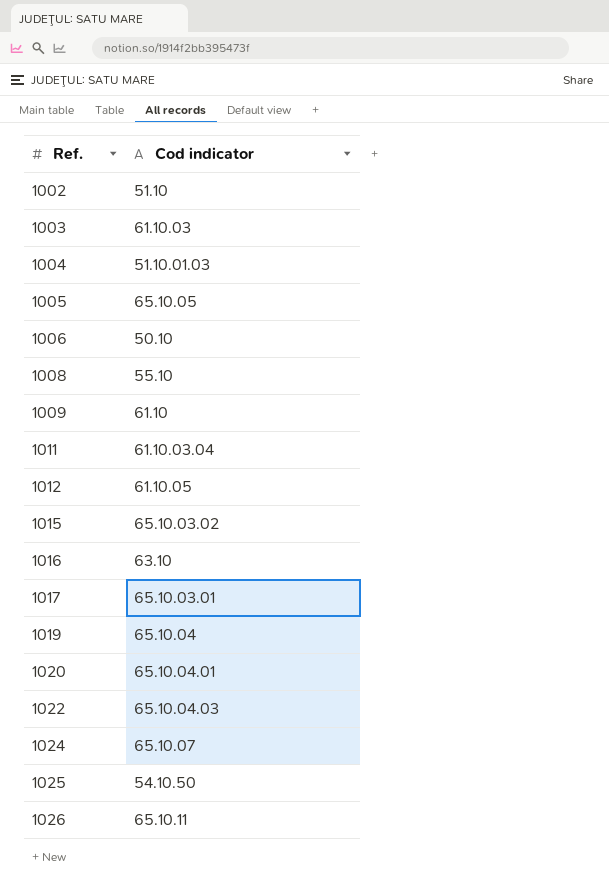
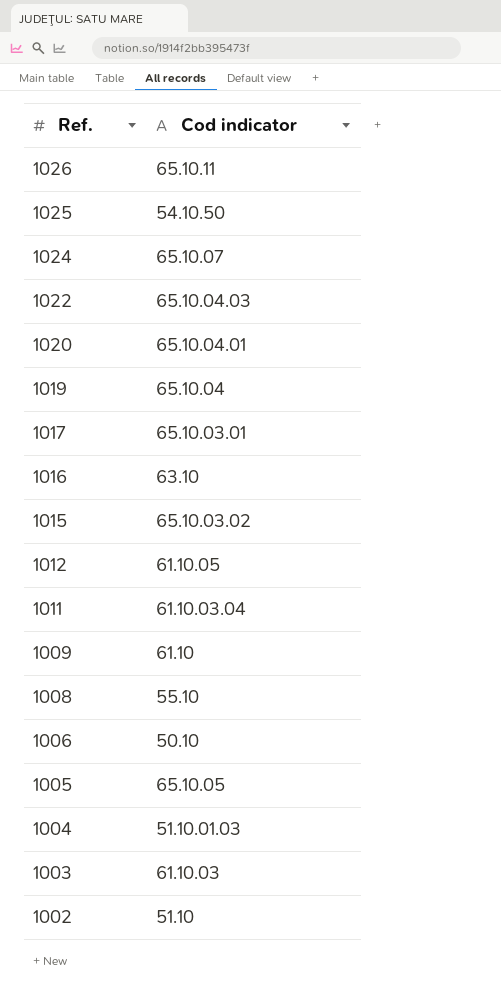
row order: Ref. ascending -> Ref. descending

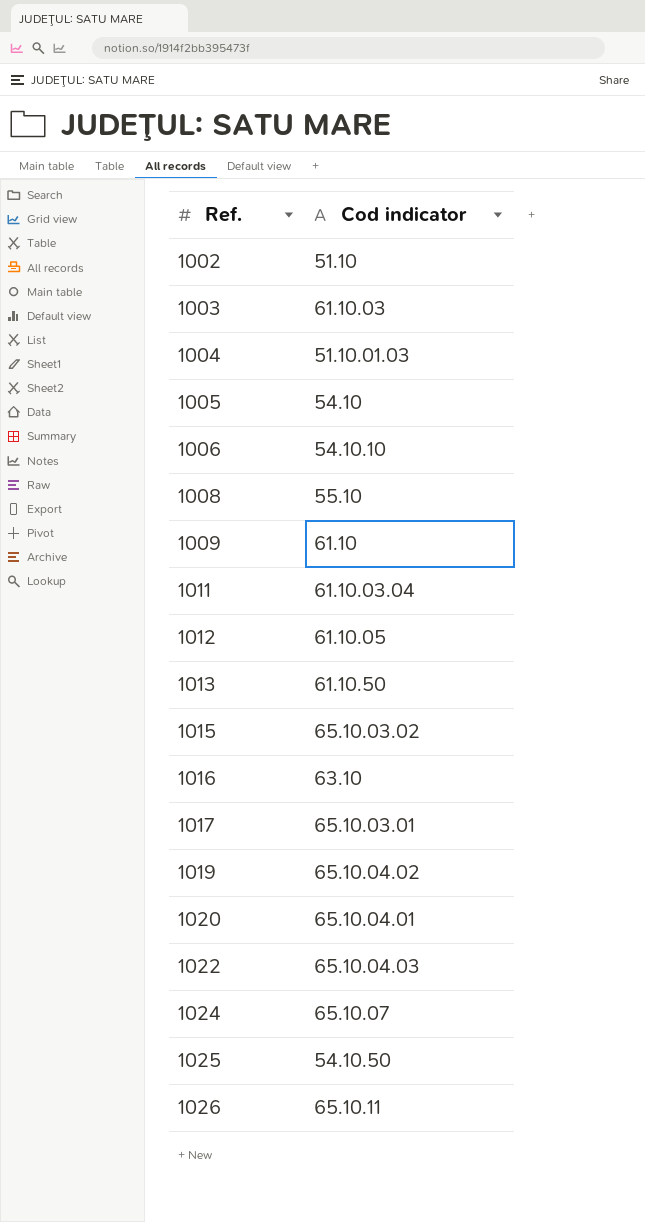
row order: Ref. descending -> Ref. ascending
1005 | Cod indicator: 65.10.05 -> 54.10
1006 | Cod indicator: 50.10 -> 54.10.10
row 1013: none -> 61.10.50
1019 | Cod indicator: 65.10.04 -> 65.10.04.02

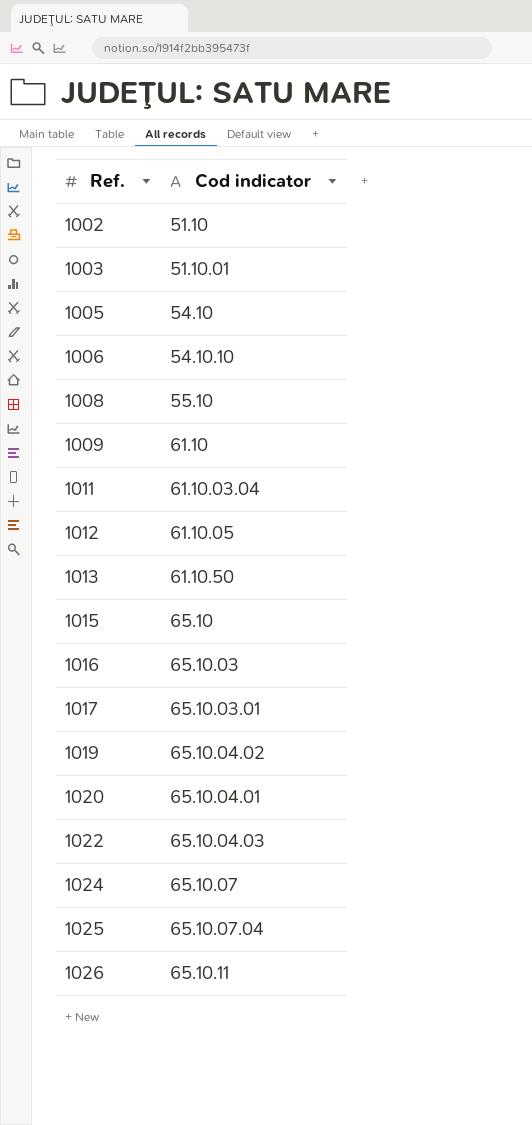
row 1004: 51.10.01.03 -> none
1003 | Cod indicator: 61.10.03 -> 51.10.01
1015 | Cod indicator: 65.10.03.02 -> 65.10
1016 | Cod indicator: 63.10 -> 65.10.03
1025 | Cod indicator: 54.10.50 -> 65.10.07.04

